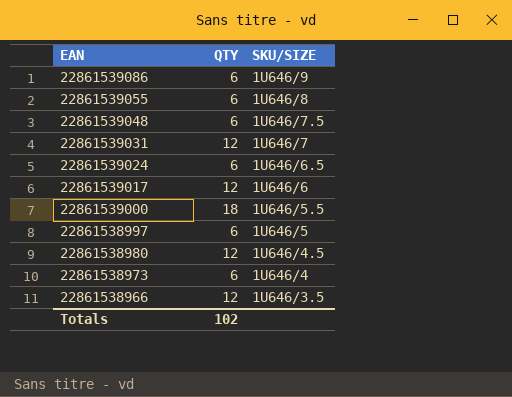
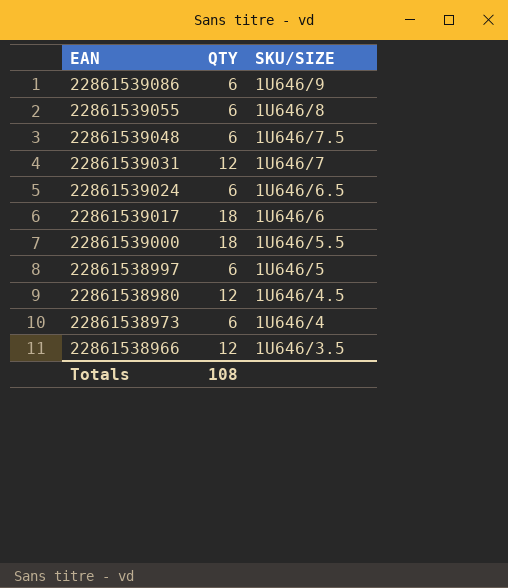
22861539017 | QTY: 12 -> 18
Totals | QTY: 102 -> 108

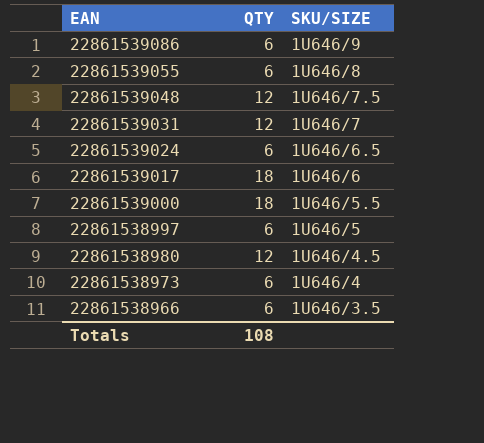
22861539048 | QTY: 6 -> 12
22861538966 | QTY: 12 -> 6

